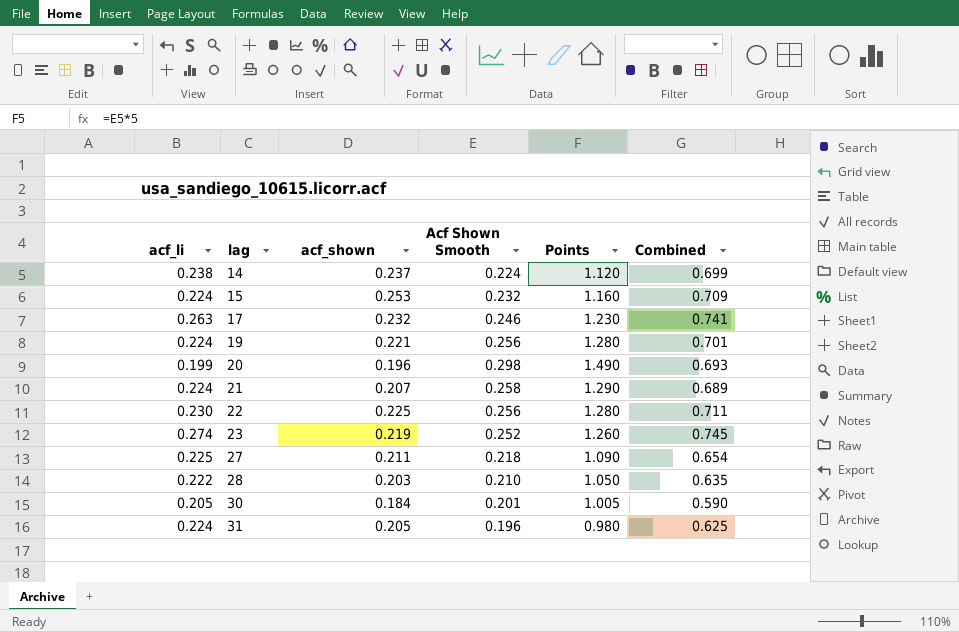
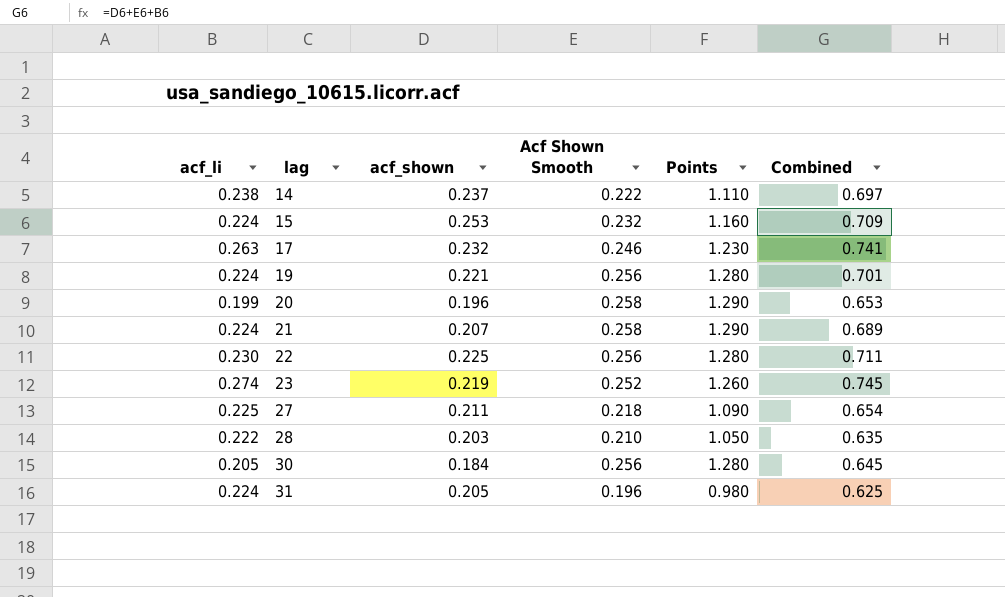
14 | Acf Shown Smooth: 0.224 -> 0.222
14 | Points: 1.120 -> 1.110
14 | Combined: 0.699 -> 0.697
20 | Acf Shown Smooth: 0.298 -> 0.258
20 | Points: 1.490 -> 1.290
20 | Combined: 0.693 -> 0.653
30 | Acf Shown Smooth: 0.201 -> 0.256
30 | Points: 1.005 -> 1.280
30 | Combined: 0.590 -> 0.645

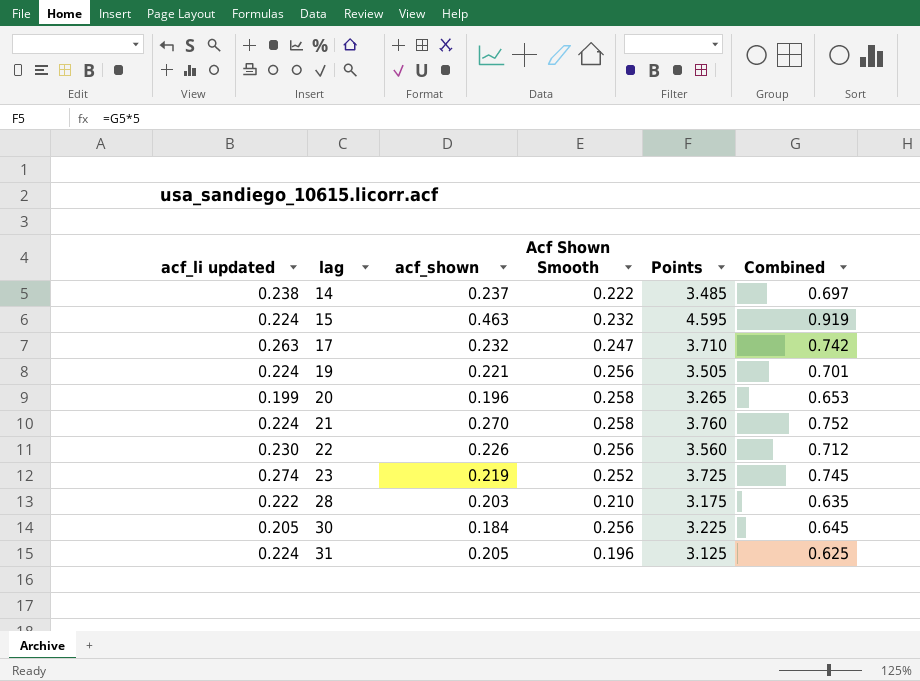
column name: acf_li -> acf_li updated
column Points | formula: [Acf Shown Smooth] * 5 -> [Combined] * 5
row 27: 0.225 | 0.211 | 0.218 | 1.090 | 0.654 -> none
15 | acf_shown: 0.253 -> 0.463
15 | Combined: 0.709 -> 0.919
17 | Acf Shown Smooth: 0.246 -> 0.247
17 | Combined: 0.741 -> 0.742
21 | acf_shown: 0.207 -> 0.270
21 | Combined: 0.689 -> 0.752
22 | acf_shown: 0.225 -> 0.226
22 | Combined: 0.711 -> 0.712

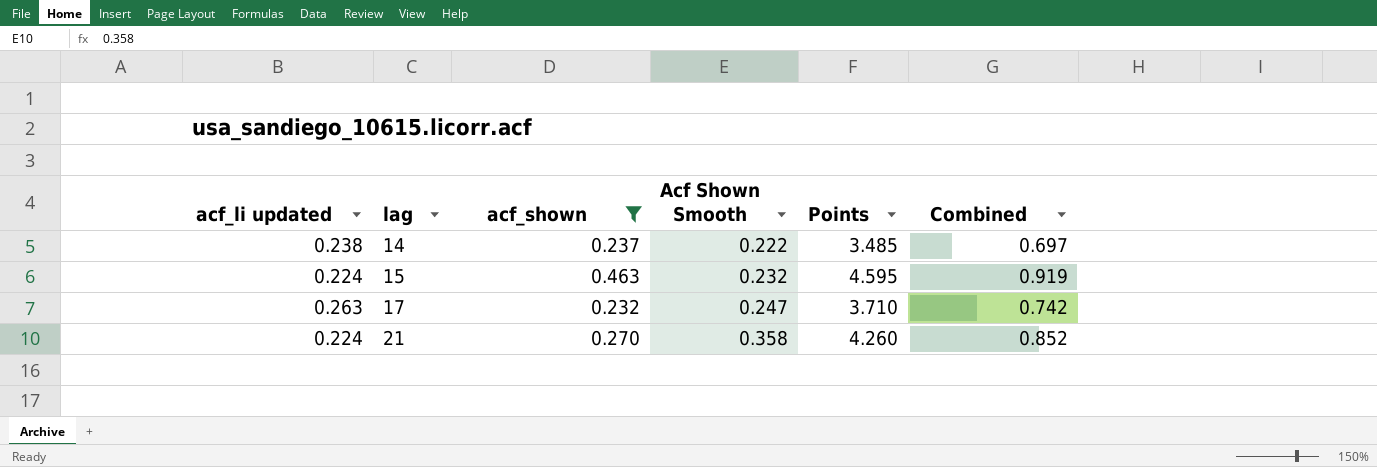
filter: none -> acf_shown >= 0.232
21 | Acf Shown Smooth: 0.258 -> 0.358
21 | Points: 3.760 -> 4.260
21 | Combined: 0.752 -> 0.852

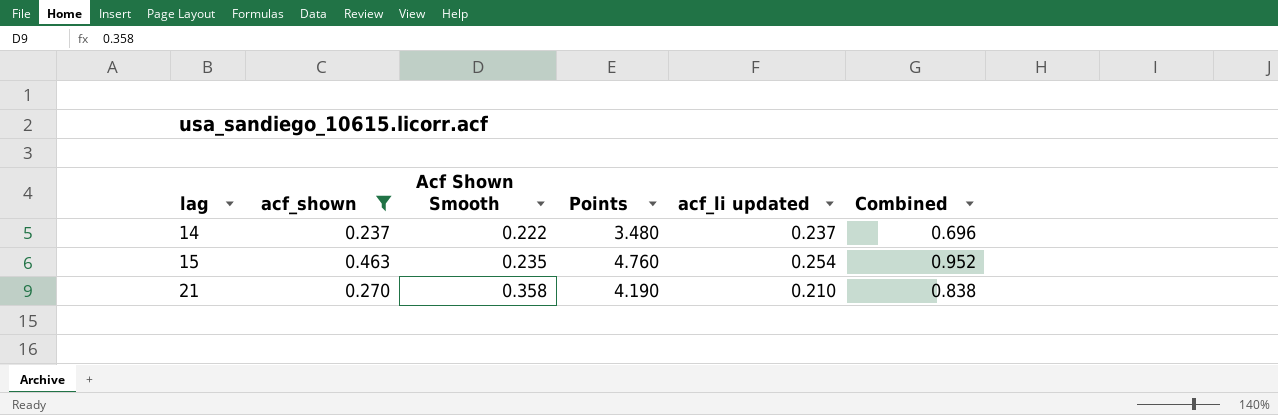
column acf_li updated | position: 1 -> 5
row 17: 0.263 | 0.232 | 0.247 | 3.710 | 0.742 -> none
14 | Points: 3.485 -> 3.480
14 | acf_li updated: 0.238 -> 0.237
14 | Combined: 0.697 -> 0.696
15 | Acf Shown Smooth: 0.232 -> 0.235
15 | Points: 4.595 -> 4.760
15 | acf_li updated: 0.224 -> 0.254
15 | Combined: 0.919 -> 0.952
21 | Points: 4.260 -> 4.190
21 | acf_li updated: 0.224 -> 0.210
21 | Combined: 0.852 -> 0.838

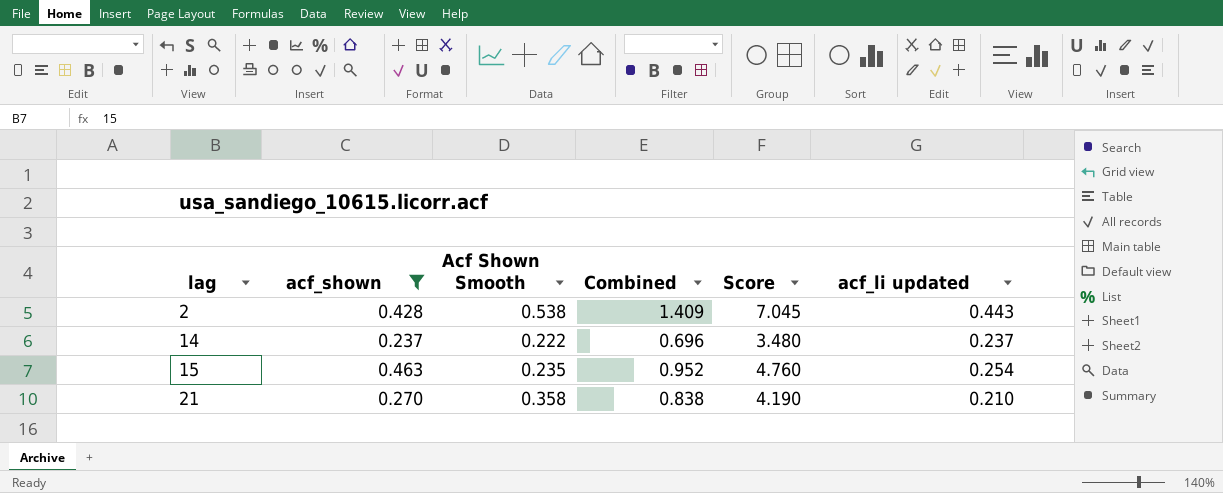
column Combined | position: 6 -> 4
column name: Points -> Score
row 2: none -> 0.428 | 0.538 | 1.409 | 7.045 | 0.443

